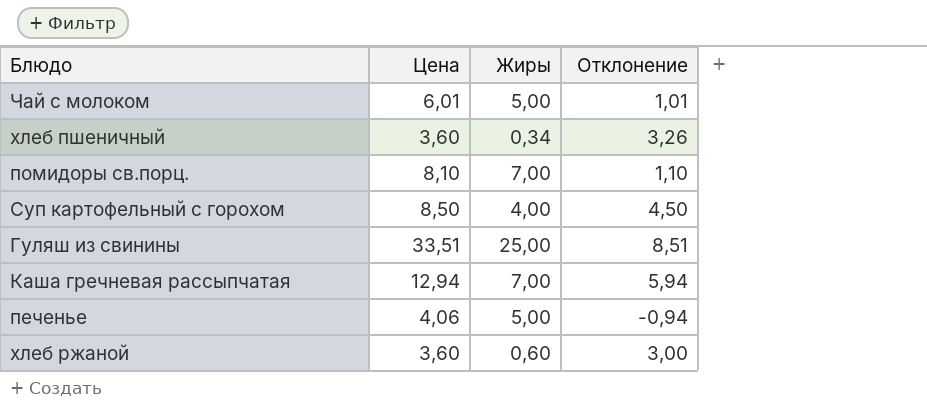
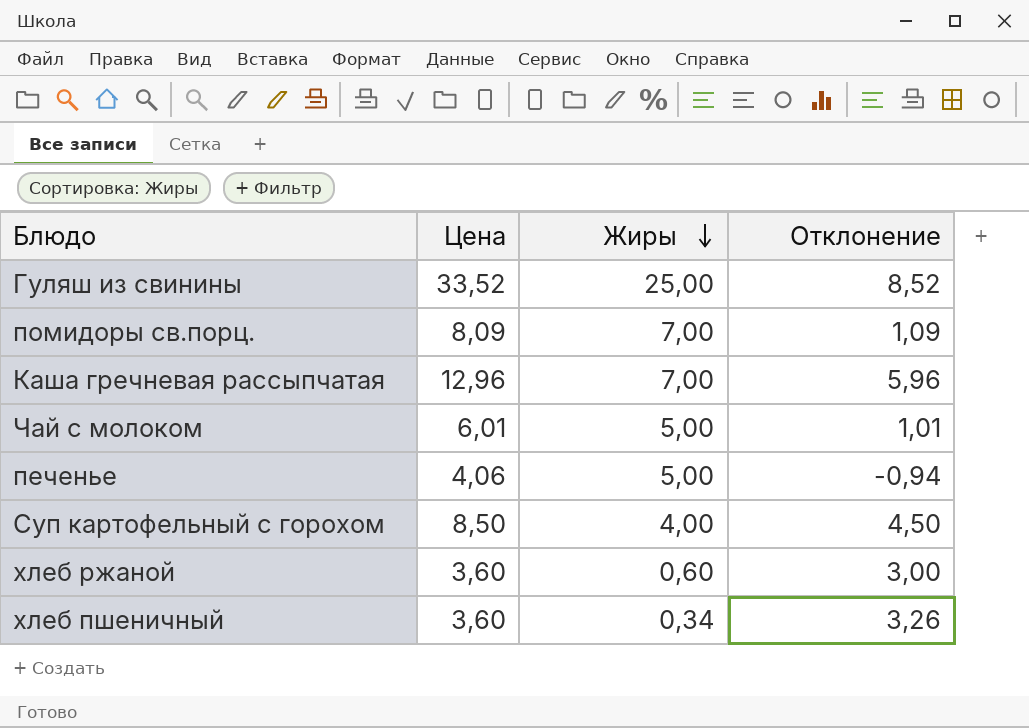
row order: none -> Жиры descending
Гуляш из свинины | Цена: 33,51 -> 33,52
Гуляш из свинины | Отклонение: 8,51 -> 8,52
помидоры св.порц. | Цена: 8,10 -> 8,09
помидоры св.порц. | Отклонение: 1,10 -> 1,09
Каша гречневая рассыпчатая | Цена: 12,94 -> 12,96
Каша гречневая рассыпчатая | Отклонение: 5,94 -> 5,96

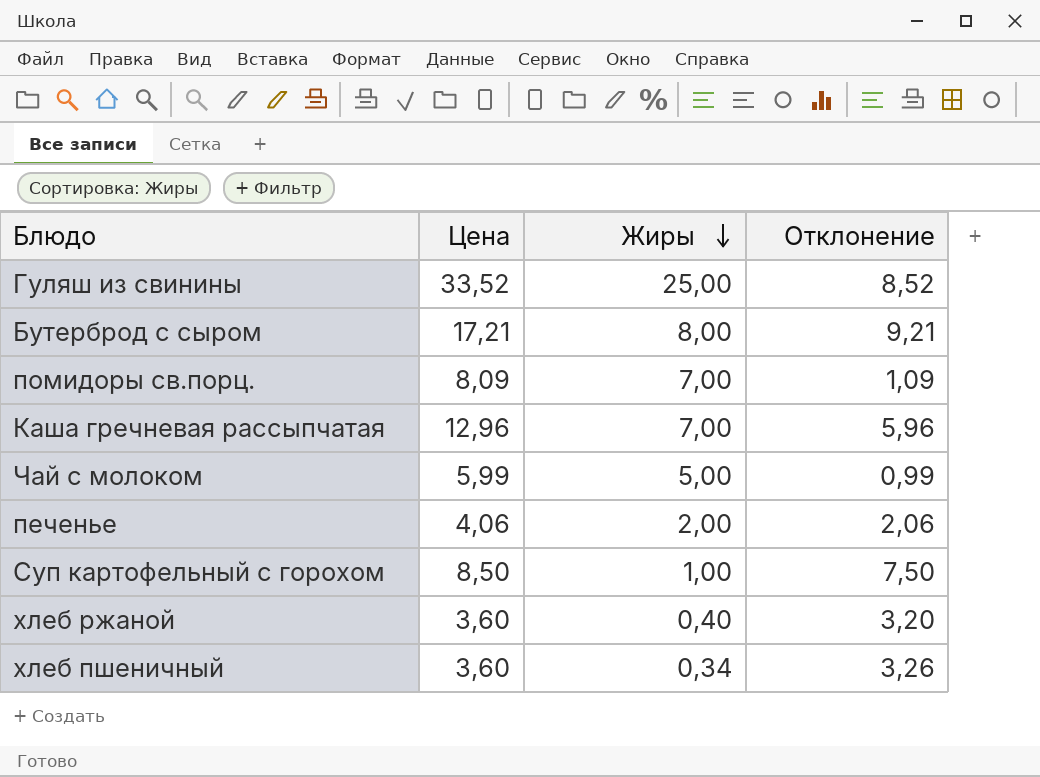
row Бутерброд с сыром: none -> 17,21 | 8,00 | 9,21
Чай с молоком | Цена: 6,01 -> 5,99
Чай с молоком | Отклонение: 1,01 -> 0,99
печенье | Жиры: 5,00 -> 2,00
печенье | Отклонение: -0,94 -> 2,06
Суп картофельный с горохом | Жиры: 4,00 -> 1,00
Суп картофельный с горохом | Отклонение: 4,50 -> 7,50
хлеб ржаной | Жиры: 0,60 -> 0,40
хлеб ржаной | Отклонение: 3,00 -> 3,20

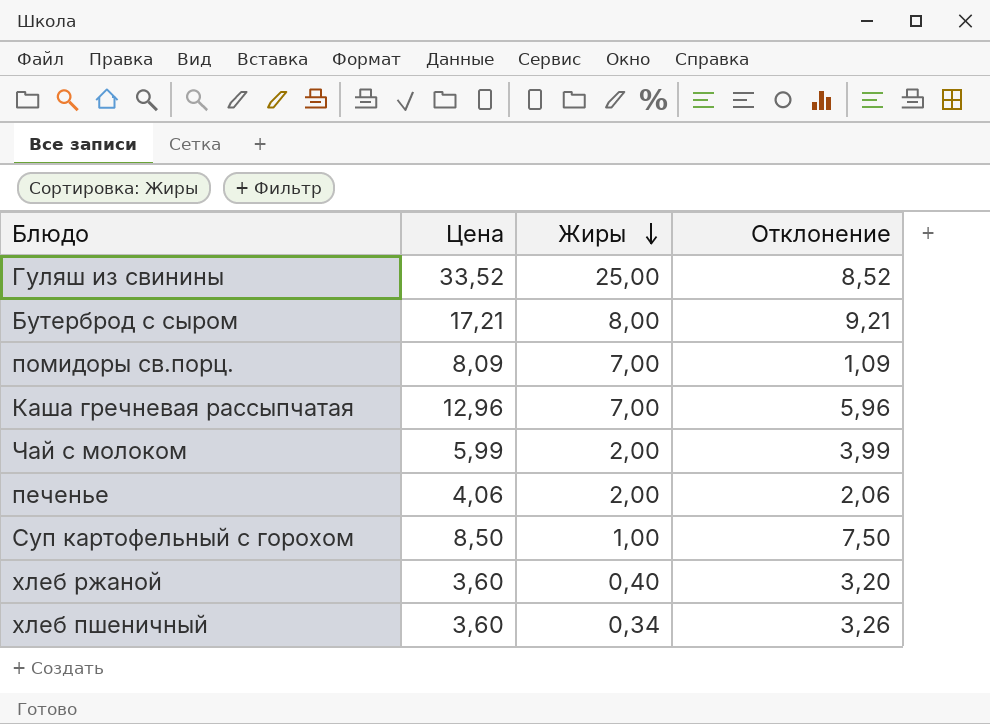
Чай с молоком | Жиры: 5,00 -> 2,00
Чай с молоком | Отклонение: 0,99 -> 3,99

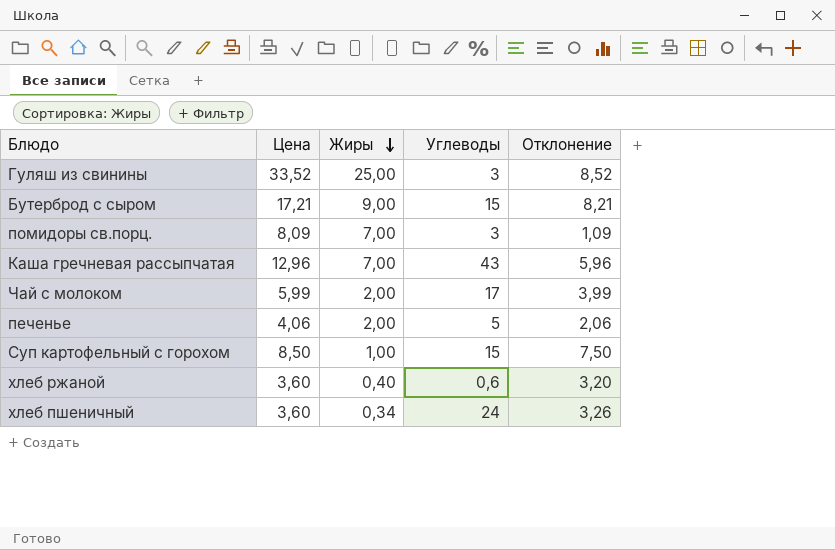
column Углеводы | position: none -> 4
Бутерброд с сыром | Жиры: 8,00 -> 9,00
Бутерброд с сыром | Отклонение: 9,21 -> 8,21

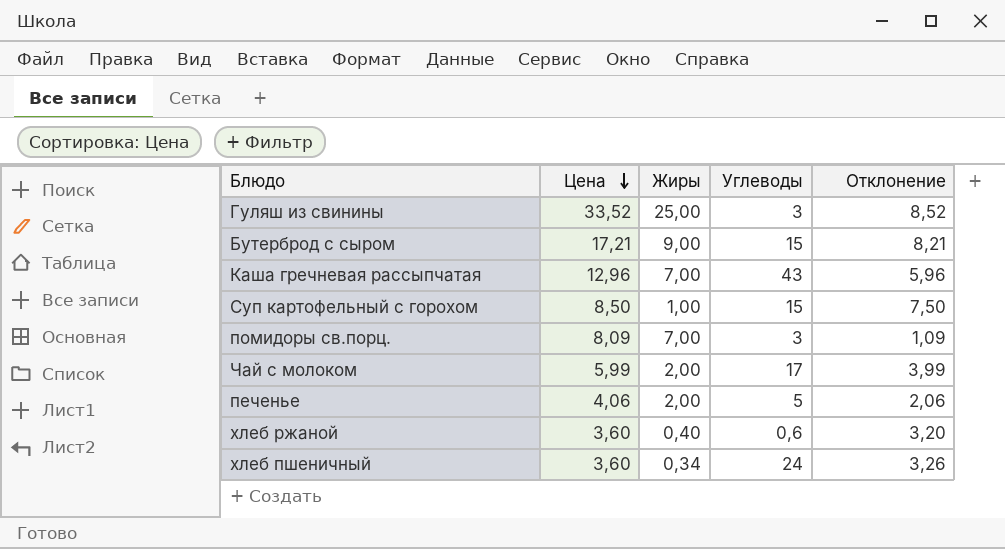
row order: Жиры descending -> Цена descending

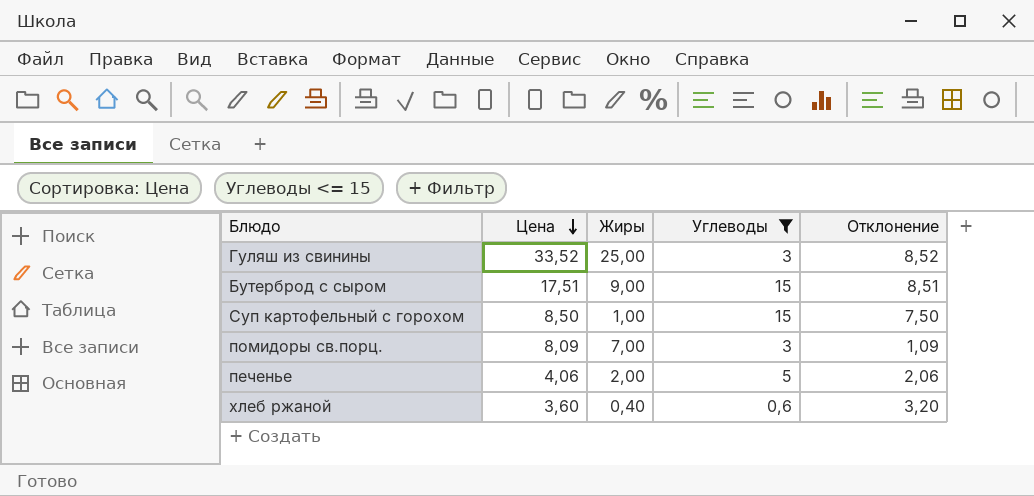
filter: none -> Углеводы <= 15
Бутерброд с сыром | Цена: 17,21 -> 17,51
Бутерброд с сыром | Отклонение: 8,21 -> 8,51

